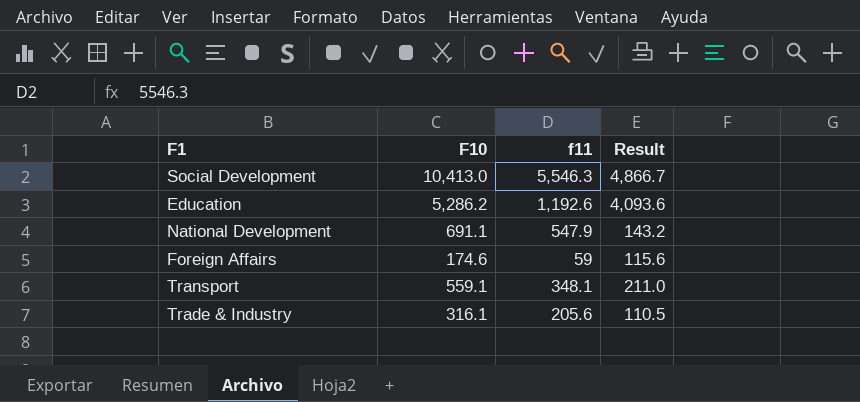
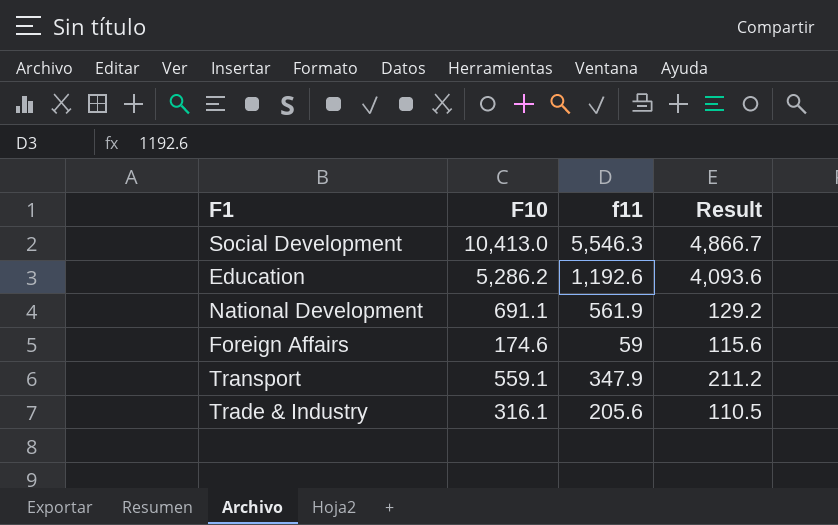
National Development | f11: 547.9 -> 561.9
National Development | Result: 143.2 -> 129.2
Transport | f11: 348.1 -> 347.9
Transport | Result: 211.0 -> 211.2

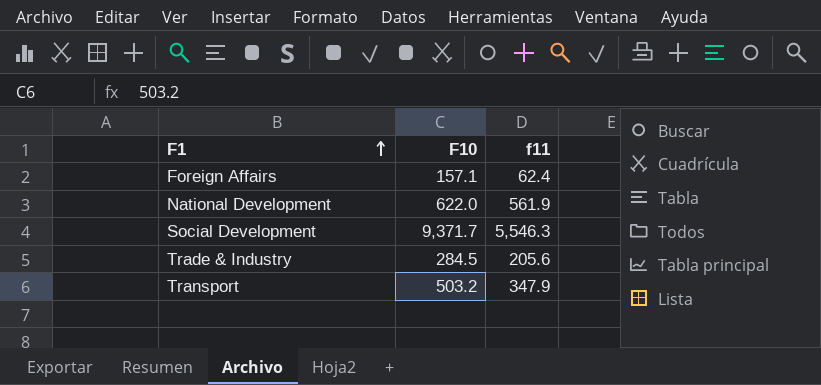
row order: none -> F1 ascending
column Result | formula: [F10] - [f11] -> none
row Education: 5,286.2 | 1,192.6 | 4,093.6 -> none
Foreign Affairs | F10: 174.6 -> 157.1
Foreign Affairs | f11: 59 -> 62.4
National Development | F10: 691.1 -> 622.0
Social Development | F10: 10,413.0 -> 9,371.7
Trade & Industry | F10: 316.1 -> 284.5
Transport | F10: 559.1 -> 503.2

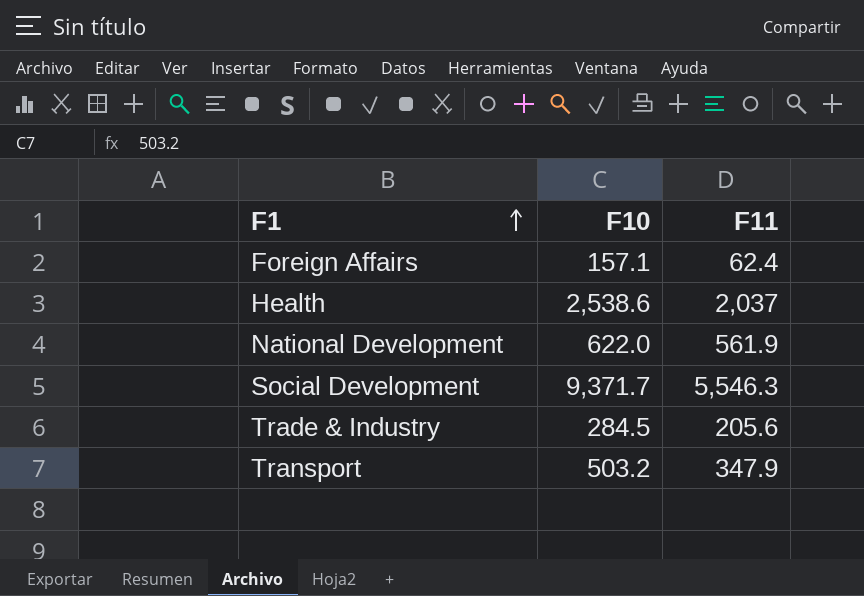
column name: f11 -> F11
row Health: none -> 2,538.6 | 2,037

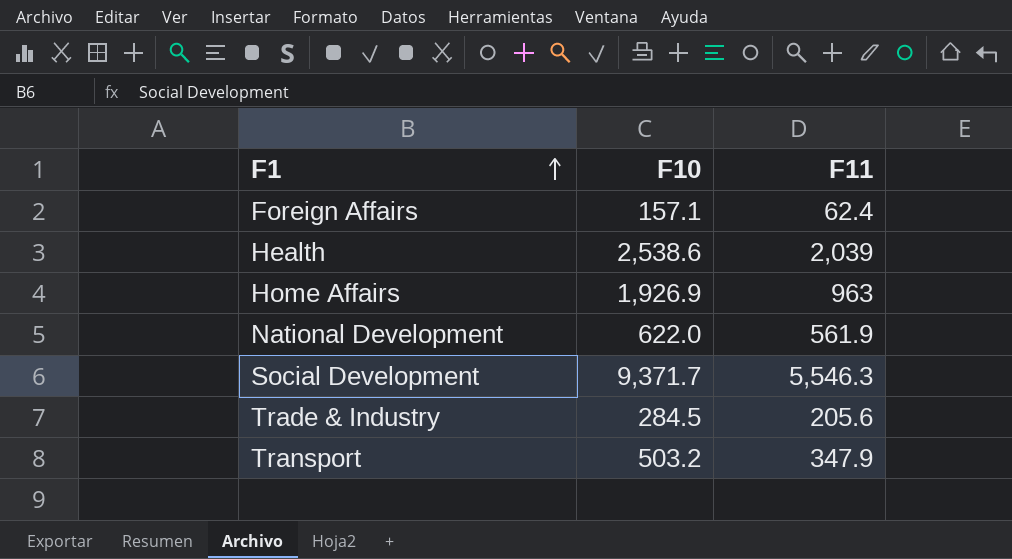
Health | F11: 2,037 -> 2,039
row Home Affairs: none -> 1,926.9 | 963

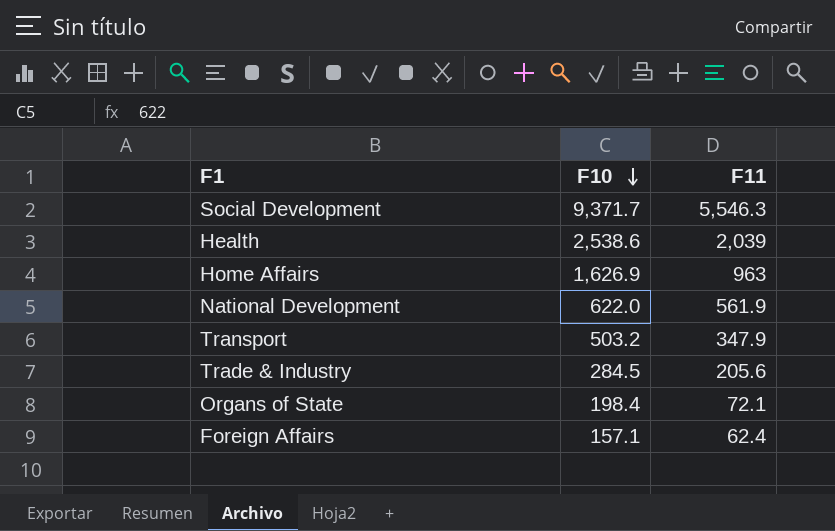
row order: F1 ascending -> F10 descending
Home Affairs | F10: 1,926.9 -> 1,626.9
row Organs of State: none -> 198.4 | 72.1

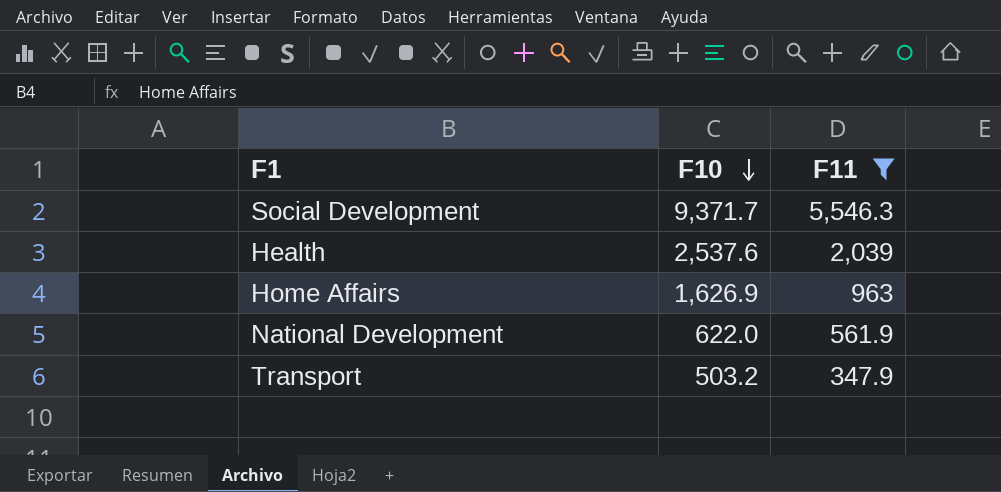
filter: none -> F11 >= 347.9
Health | F10: 2,538.6 -> 2,537.6

